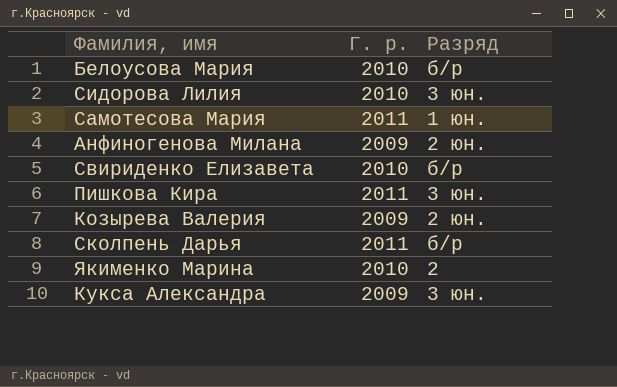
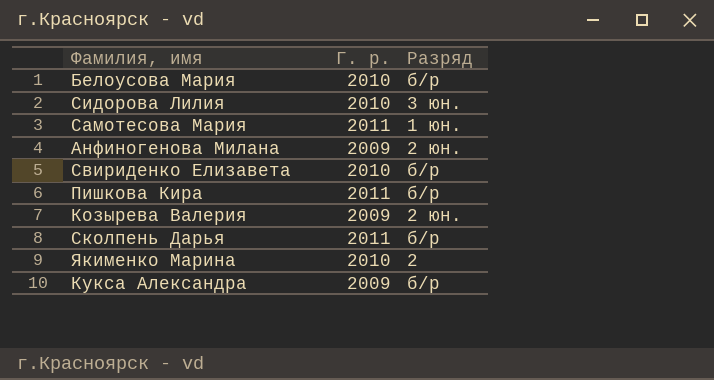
Пишкова Кира | Разряд: 3 юн. -> б/р
Кукса Александра | Разряд: 3 юн. -> б/р

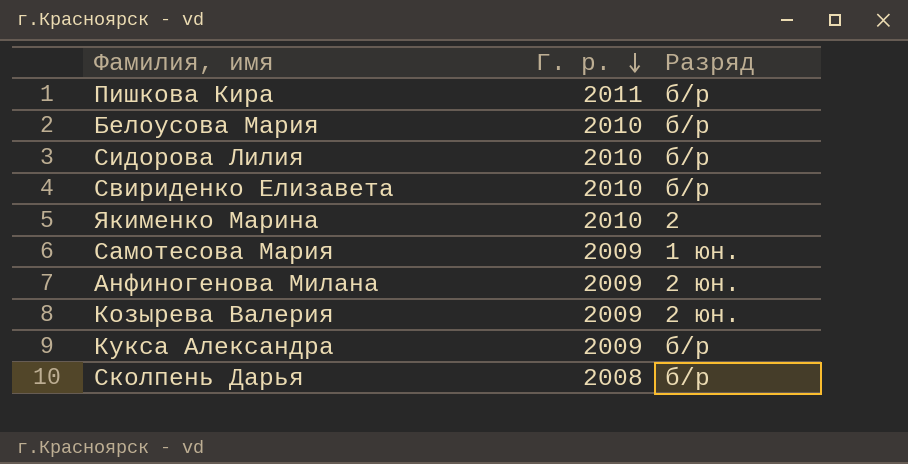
row order: none -> Г. р. descending
Сидорова Лилия | Разряд: 3 юн. -> б/р
Самотесова Мария | Г. р.: 2011 -> 2009
Сколпень Дарья | Г. р.: 2011 -> 2008

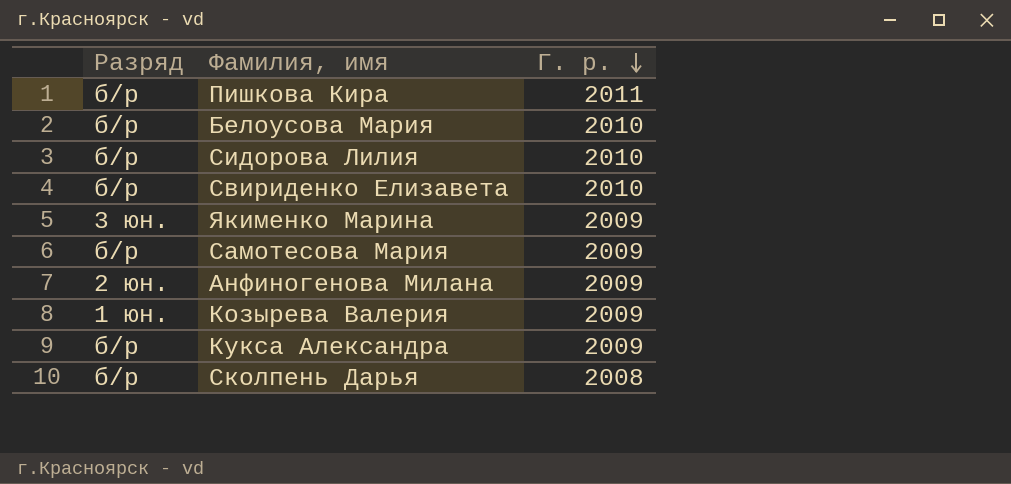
column Разряд | position: 3 -> 1
Якименко Марина | Разряд: 2 -> 3 юн.
Якименко Марина | Г. р.: 2010 -> 2009
Самотесова Мария | Разряд: 1 юн. -> б/р
Козырева Валерия | Разряд: 2 юн. -> 1 юн.

